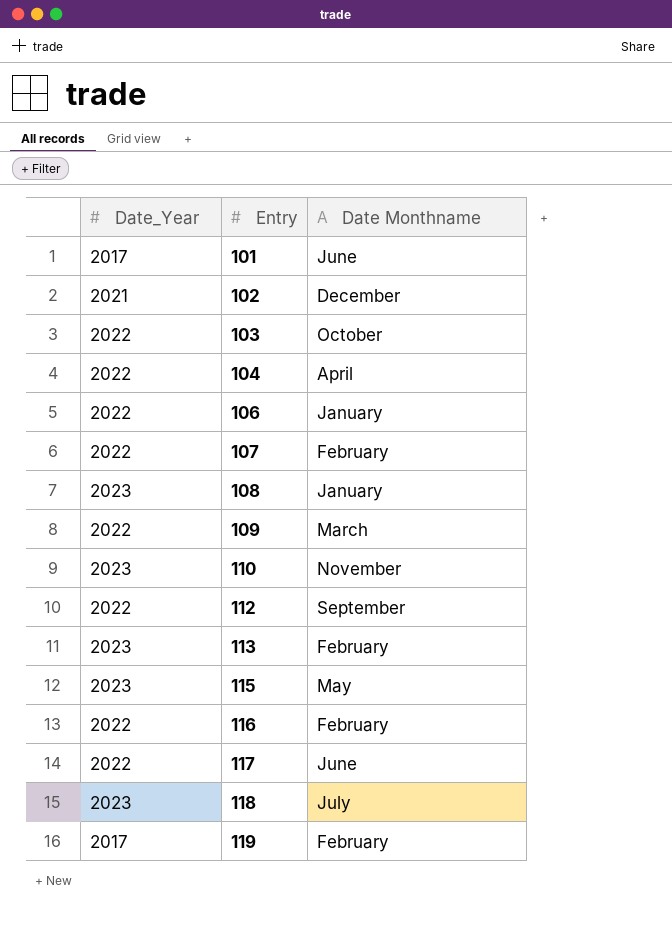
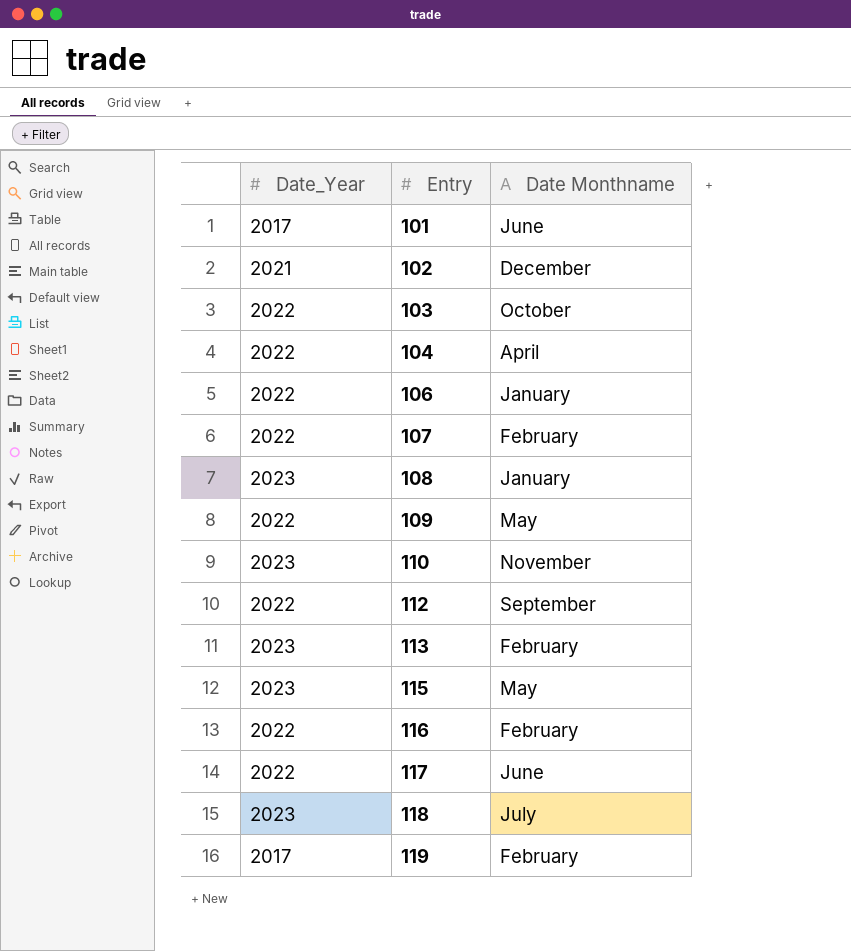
109 | Date Monthname: March -> May

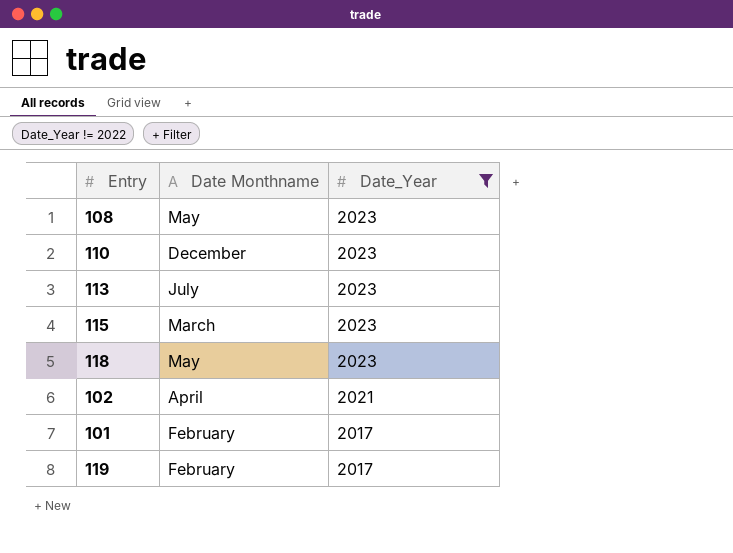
filter: none -> Date_Year != 2022
row order: Entry ascending -> Date_Year descending
column Date_Year | position: 1 -> 3
108 | Date Monthname: January -> May
110 | Date Monthname: November -> December
113 | Date Monthname: February -> July
115 | Date Monthname: May -> March
118 | Date Monthname: July -> May
102 | Date Monthname: December -> April
101 | Date Monthname: June -> February

